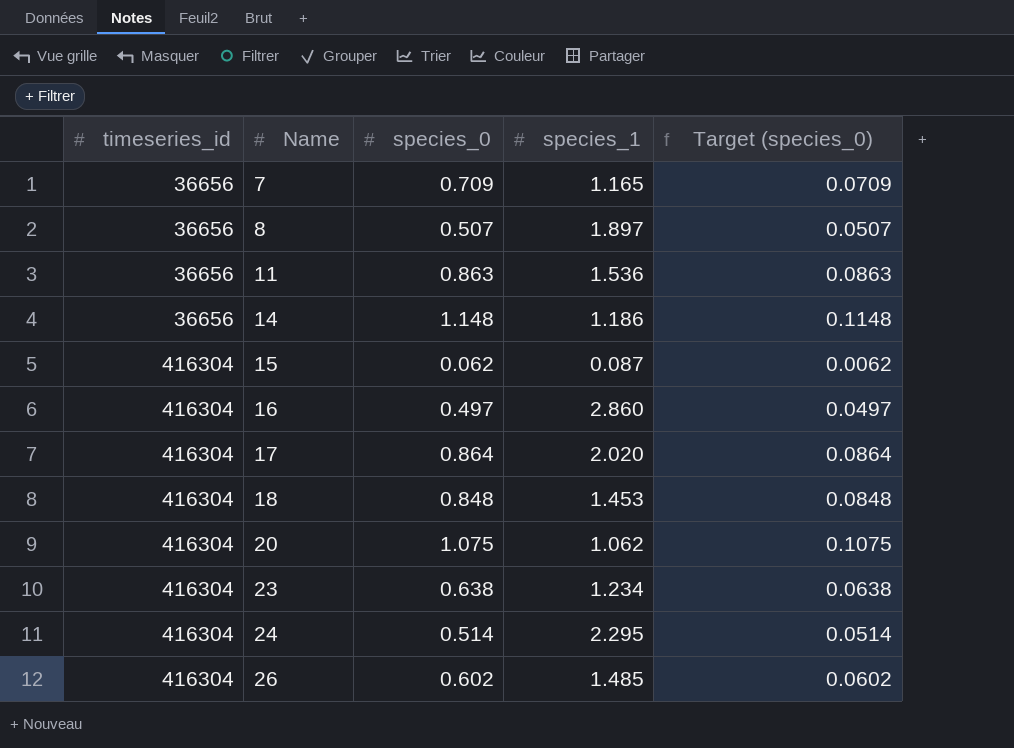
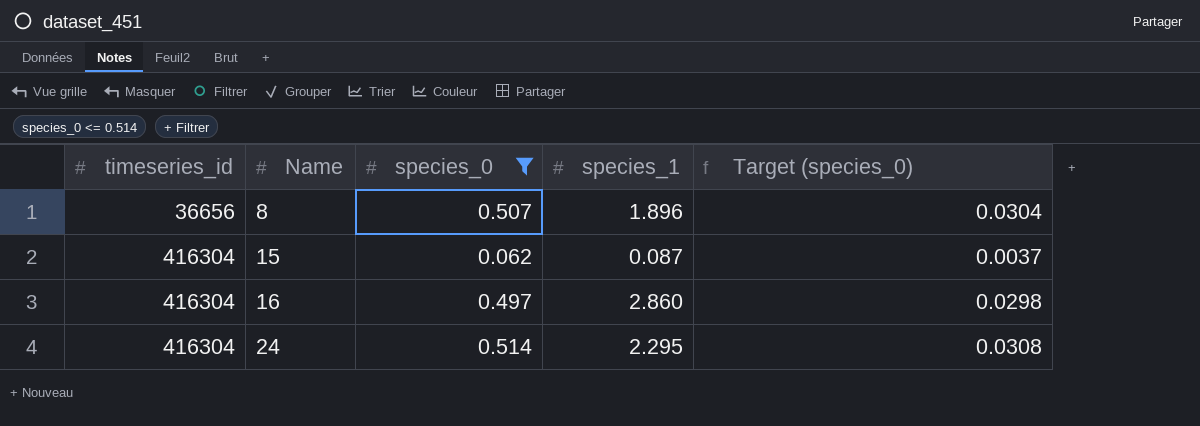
filter: none -> species_0 <= 0.514
column Target (species_0) | formula: [species_0] * 0.1 -> [species_0] * 0.06
8 | species_1: 1.897 -> 1.896

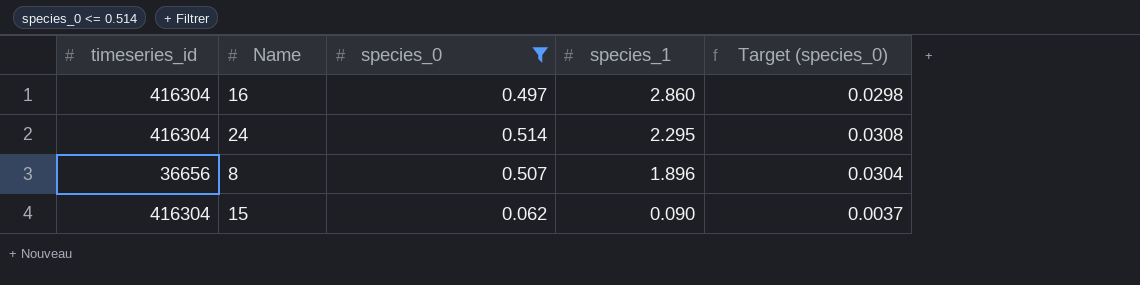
row order: timeseries_id ascending -> species_1 descending
15 | species_1: 0.087 -> 0.090

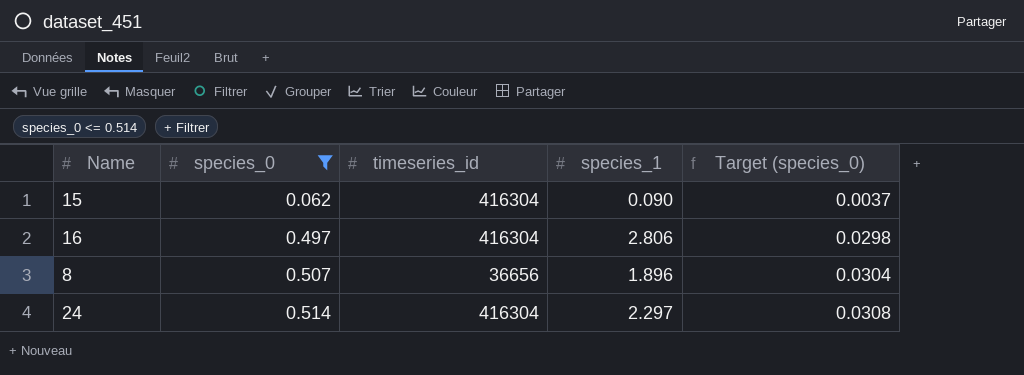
row order: species_1 descending -> species_0 ascending
column timeseries_id | position: 1 -> 3
16 | species_1: 2.860 -> 2.806
24 | species_1: 2.295 -> 2.297

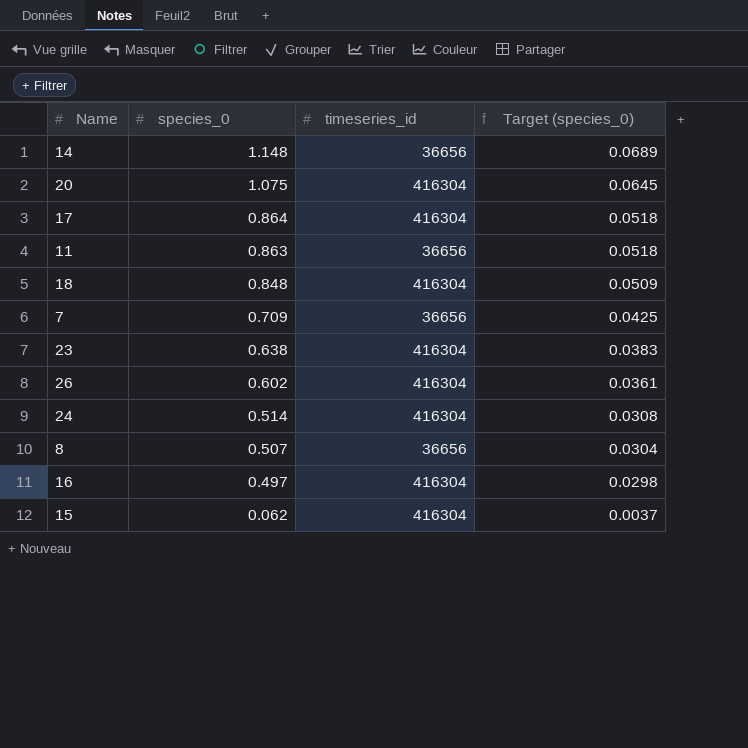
filter: species_0 <= 0.514 -> none
row order: species_0 ascending -> species_0 descending
column species_1 | position: 4 -> none

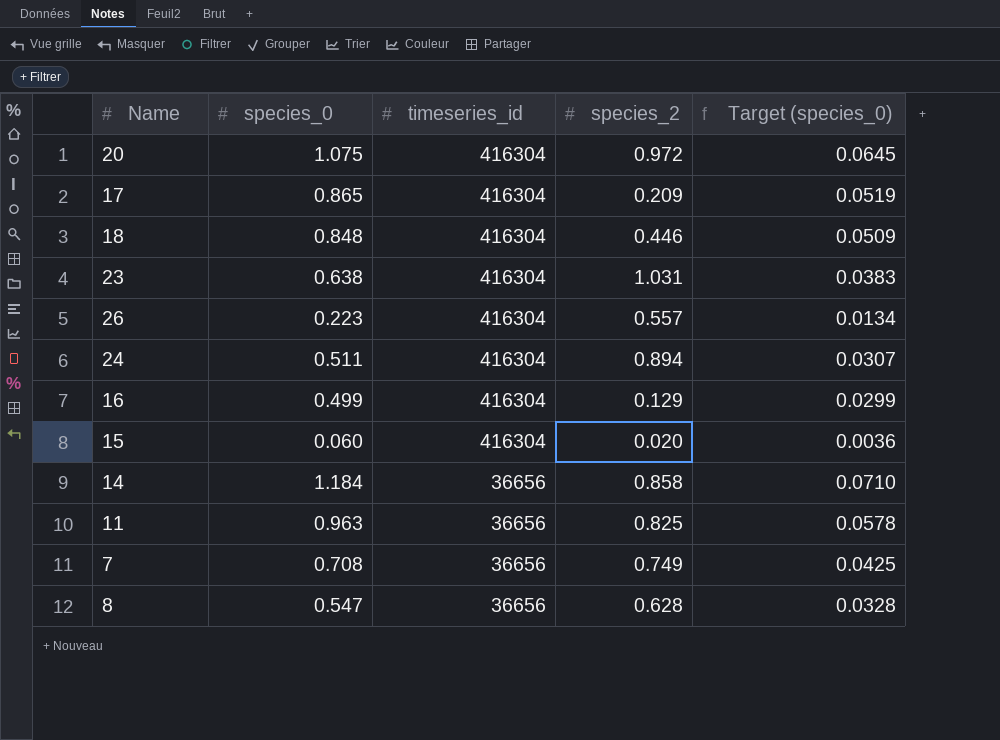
row order: species_0 descending -> timeseries_id descending
column species_2 | position: none -> 4
17 | species_0: 0.864 -> 0.865
17 | Target (species_0): 0.0518 -> 0.0519
26 | species_0: 0.602 -> 0.223
26 | Target (species_0): 0.0361 -> 0.0134
24 | species_0: 0.514 -> 0.511
24 | Target (species_0): 0.0308 -> 0.0307
16 | species_0: 0.497 -> 0.499
16 | Target (species_0): 0.0298 -> 0.0299
15 | species_0: 0.062 -> 0.060
15 | Target (species_0): 0.0037 -> 0.0036
14 | species_0: 1.148 -> 1.184
14 | Target (species_0): 0.0689 -> 0.0710
11 | species_0: 0.863 -> 0.963
11 | Target (species_0): 0.0518 -> 0.0578
7 | species_0: 0.709 -> 0.708
8 | species_0: 0.507 -> 0.547
8 | Target (species_0): 0.0304 -> 0.0328

